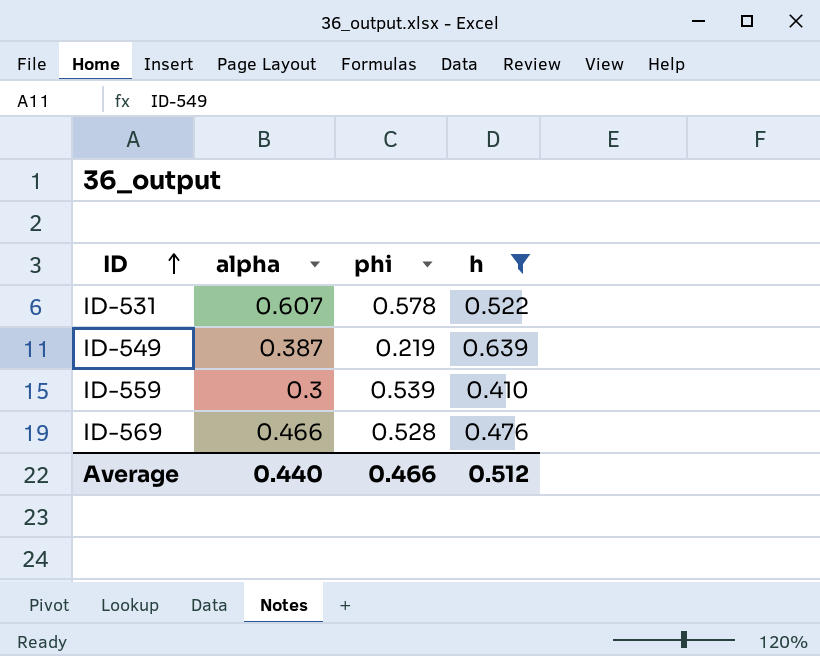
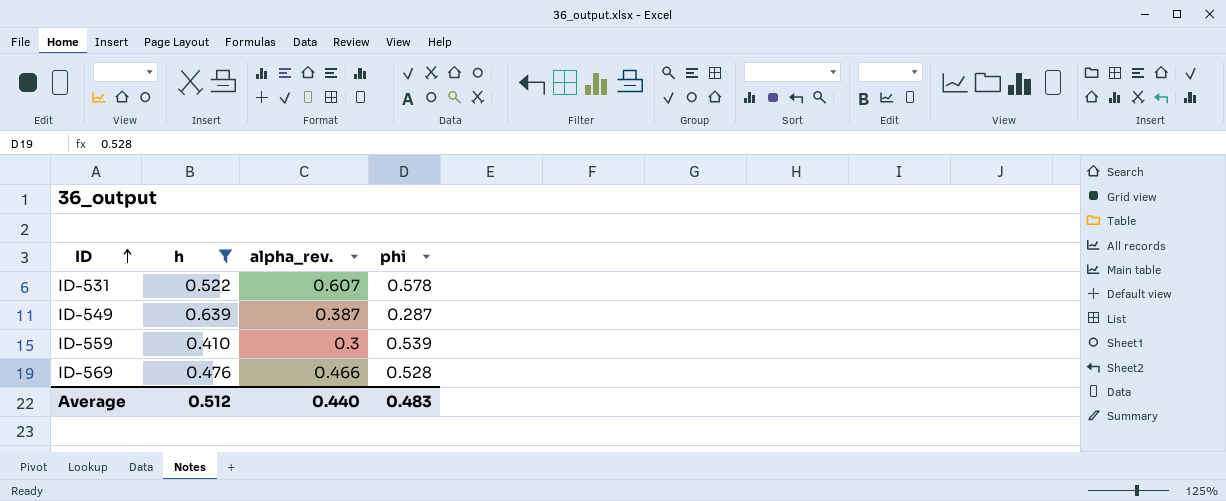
column h | position: 4 -> 2
column name: alpha -> alpha_rev.
ID-549 | phi: 0.219 -> 0.287
Average | phi: 0.466 -> 0.483

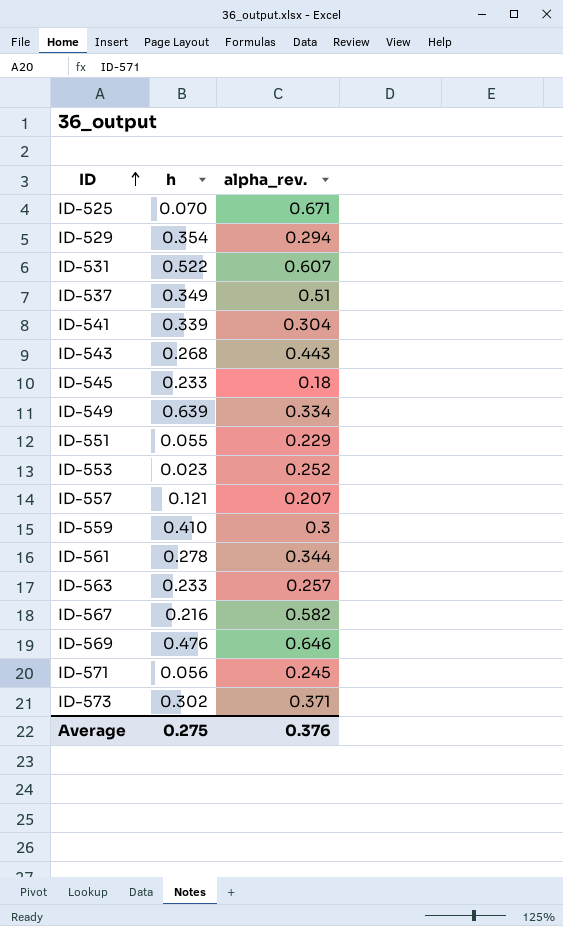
filter: h >= 0.410 -> none
column phi | position: 4 -> none
ID-549 | alpha_rev.: 0.387 -> 0.334
ID-569 | alpha_rev.: 0.466 -> 0.646
Average | h: 0.512 -> 0.275
Average | alpha_rev.: 0.440 -> 0.376

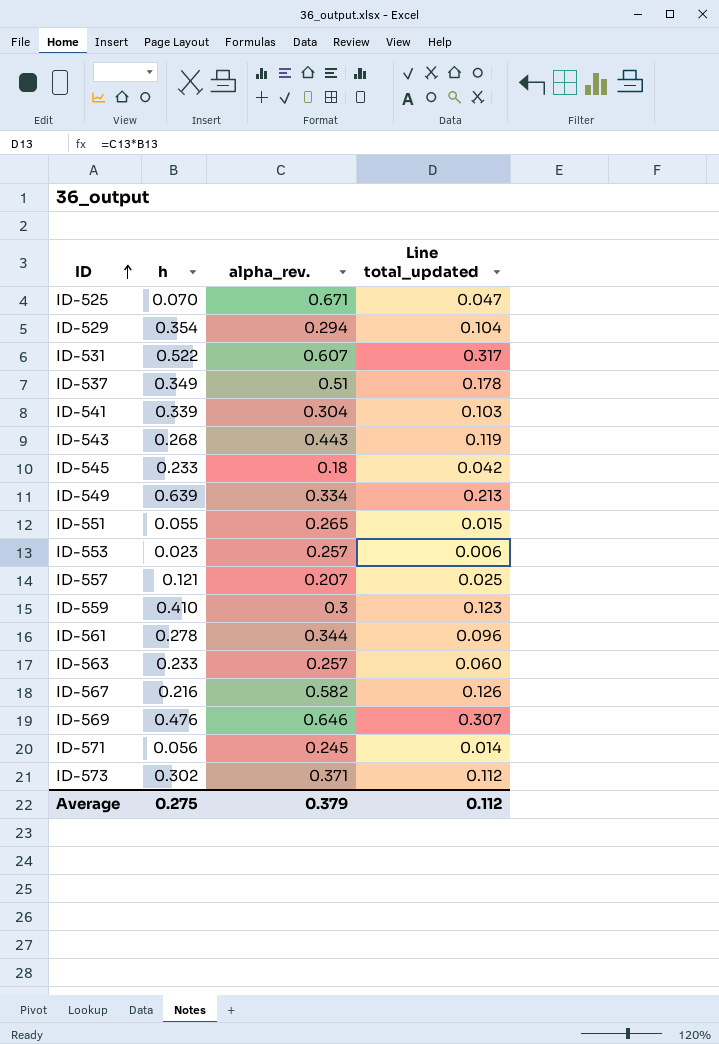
column Line total_updated | formula: none -> [h] * [alpha_rev.]
ID-551 | alpha_rev.: 0.229 -> 0.265
ID-553 | alpha_rev.: 0.252 -> 0.257
Average | alpha_rev.: 0.376 -> 0.379

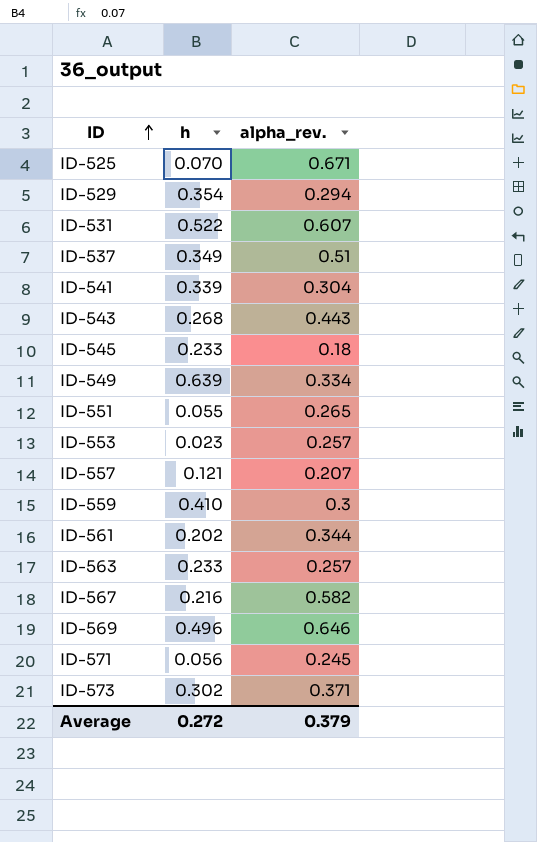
column Line total_updated | formula: [h] * [alpha_rev.] -> none
ID-561 | h: 0.278 -> 0.202
ID-569 | h: 0.476 -> 0.496
Average | h: 0.275 -> 0.272

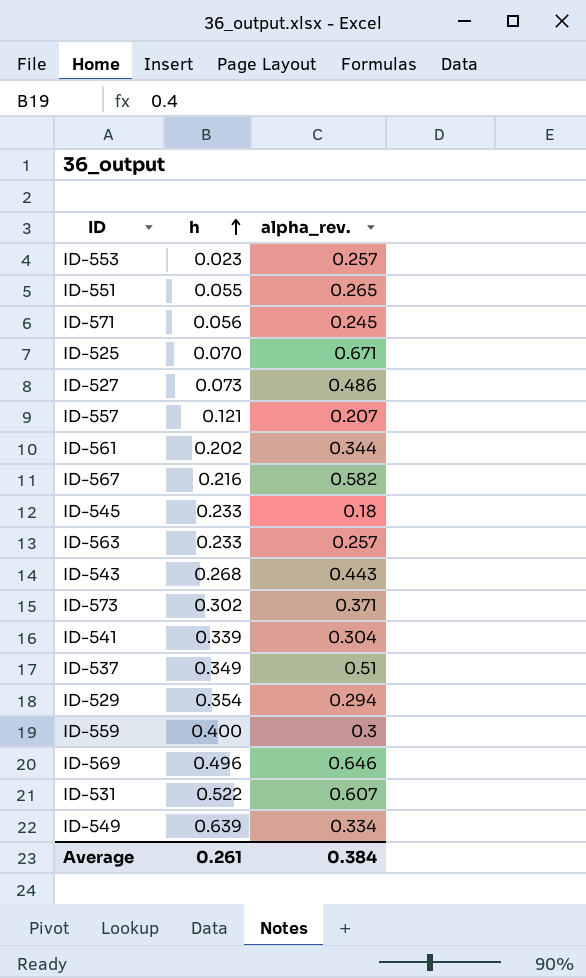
row order: ID ascending -> h ascending
row ID-527: none -> 0.073 | 0.486
ID-559 | h: 0.410 -> 0.400
Average | h: 0.272 -> 0.261
Average | alpha_rev.: 0.379 -> 0.384

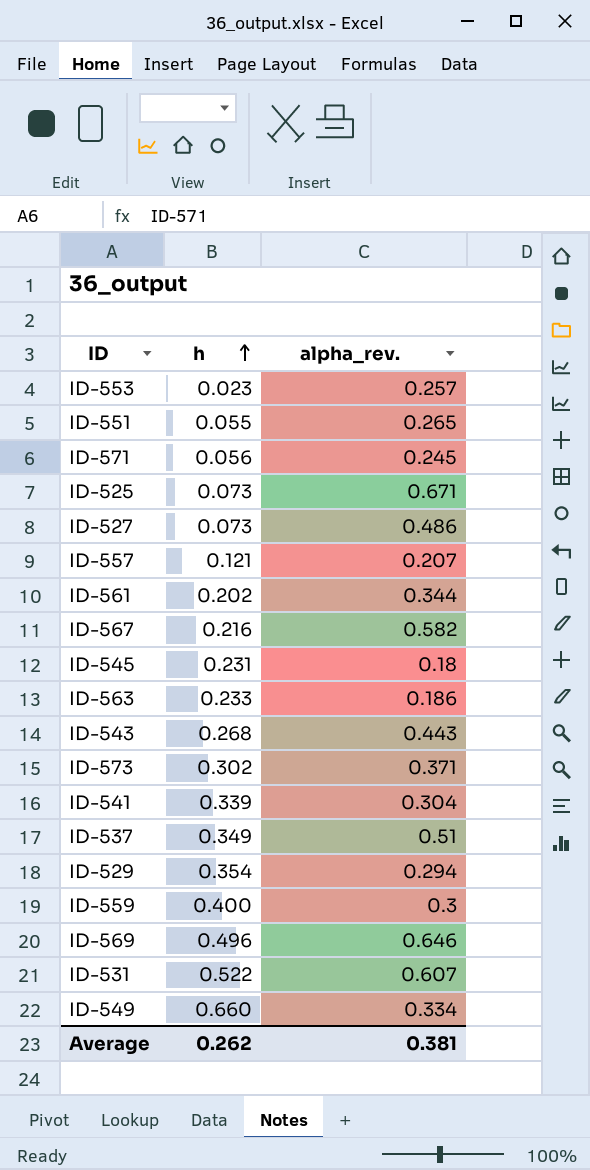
ID-525 | h: 0.070 -> 0.073
ID-545 | h: 0.233 -> 0.231
ID-563 | alpha_rev.: 0.257 -> 0.186
ID-549 | h: 0.639 -> 0.660
Average | h: 0.261 -> 0.262
Average | alpha_rev.: 0.384 -> 0.381

